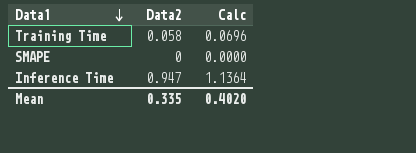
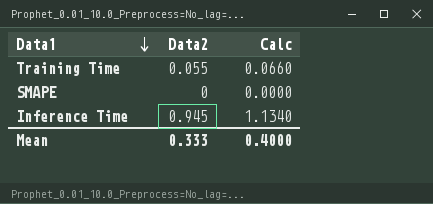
Training Time | Data2: 0.058 -> 0.055
Training Time | Calc: 0.0696 -> 0.0660
Inference Time | Data2: 0.947 -> 0.945
Inference Time | Calc: 1.1364 -> 1.1340
Mean | Data2: 0.335 -> 0.333
Mean | Calc: 0.4020 -> 0.4000

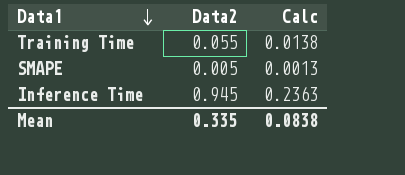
column Calc | formula: [Data2] * 1.2 -> [Data2] * 0.25
SMAPE | Data2: 0 -> 0.005
Mean | Data2: 0.333 -> 0.335
Mean | Calc: 0.4000 -> 0.0838

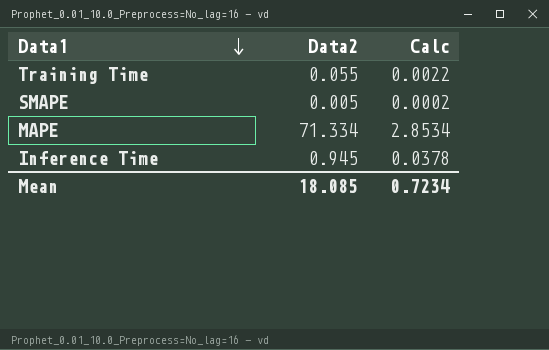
column Calc | formula: [Data2] * 0.25 -> [Data2] * 0.04
row MAPE: none -> 71.334 | 2.8534
Mean | Data2: 0.335 -> 18.085
Mean | Calc: 0.0838 -> 0.7234

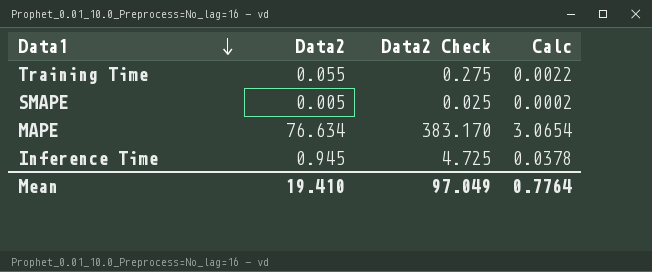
column Data2 Check | formula: none -> [Data2] * 5
MAPE | Data2: 71.334 -> 76.634
MAPE | Calc: 2.8534 -> 3.0654
Mean | Data2: 18.085 -> 19.410
Mean | Calc: 0.7234 -> 0.7764

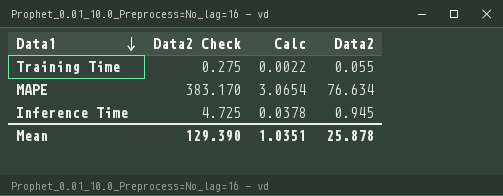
column Data2 | position: 2 -> 4
row SMAPE: 0.005 | 0.025 | 0.0002 -> none
Mean | Data2 Check: 97.049 -> 129.390
Mean | Calc: 0.7764 -> 1.0351
Mean | Data2: 19.410 -> 25.878

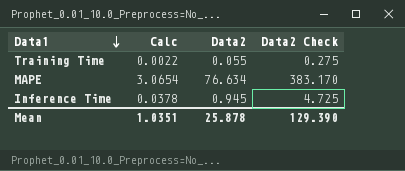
column Data2 Check | position: 2 -> 4

